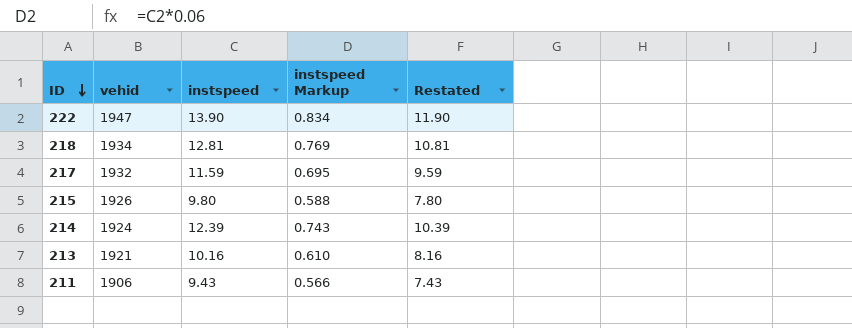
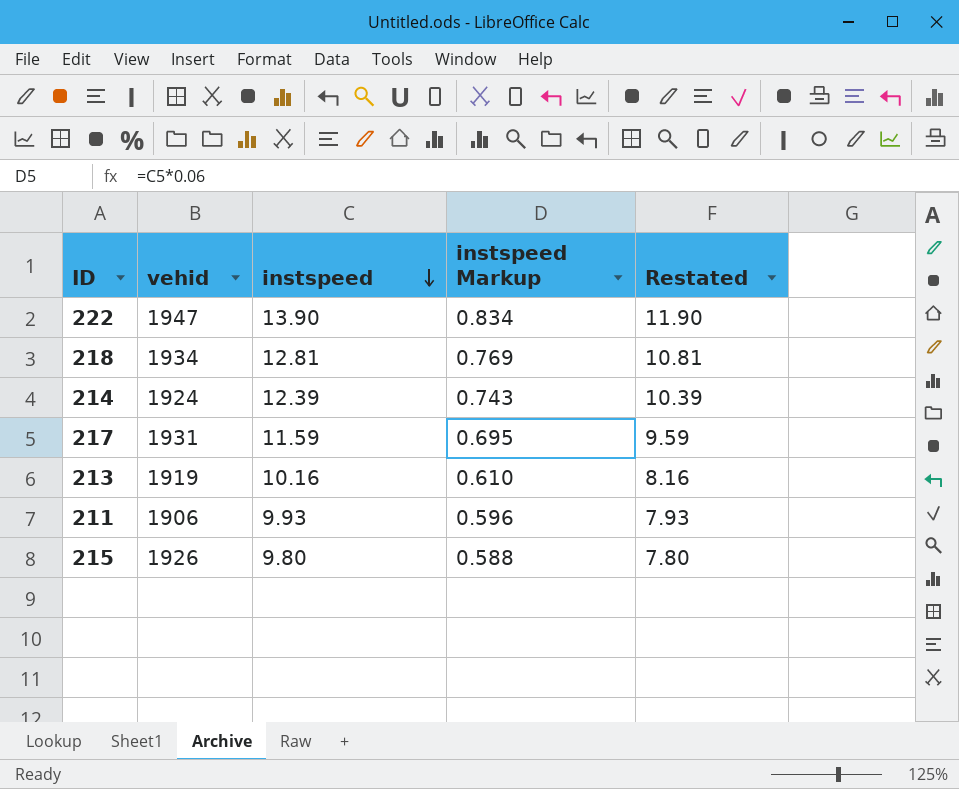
row order: ID descending -> instspeed descending
217 | vehid: 1932 -> 1931
213 | vehid: 1921 -> 1919
211 | instspeed: 9.43 -> 9.93
211 | instspeed Markup: 0.566 -> 0.596
211 | Restated: 7.43 -> 7.93

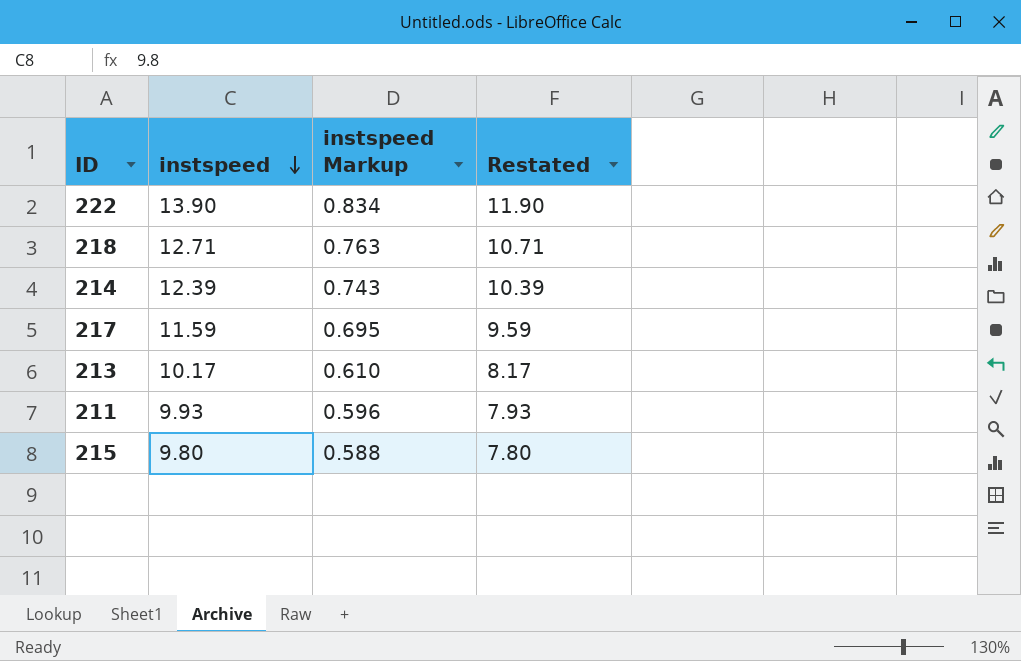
column vehid | position: 2 -> none
218 | instspeed: 12.81 -> 12.71
218 | instspeed Markup: 0.769 -> 0.763
218 | Restated: 10.81 -> 10.71
213 | instspeed: 10.16 -> 10.17
213 | Restated: 8.16 -> 8.17

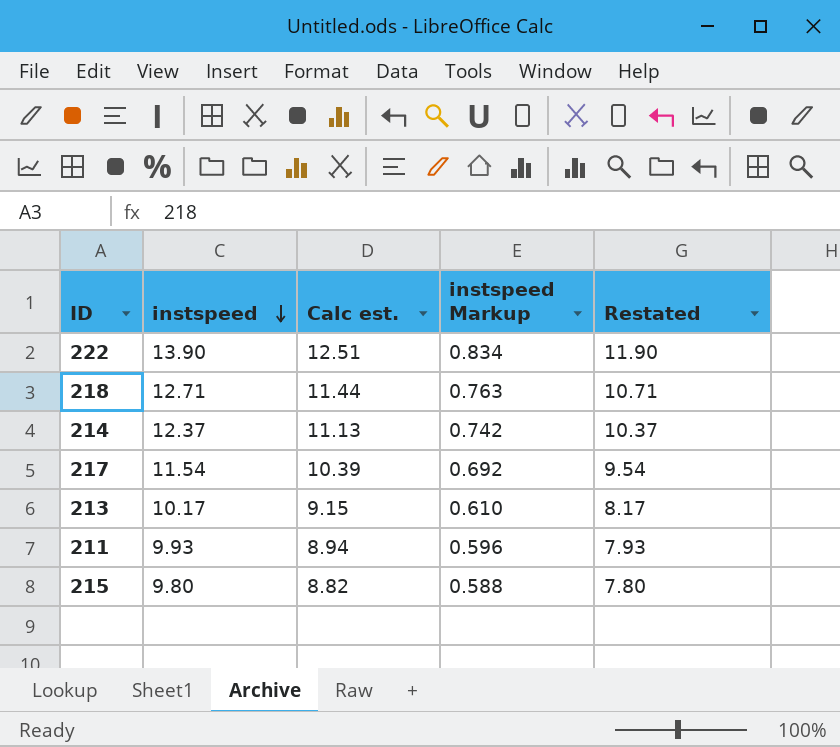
column Calc est. | formula: none -> [instspeed] * 0.9
214 | instspeed: 12.39 -> 12.37
214 | instspeed Markup: 0.743 -> 0.742
214 | Restated: 10.39 -> 10.37
217 | instspeed: 11.59 -> 11.54
217 | instspeed Markup: 0.695 -> 0.692
217 | Restated: 9.59 -> 9.54

